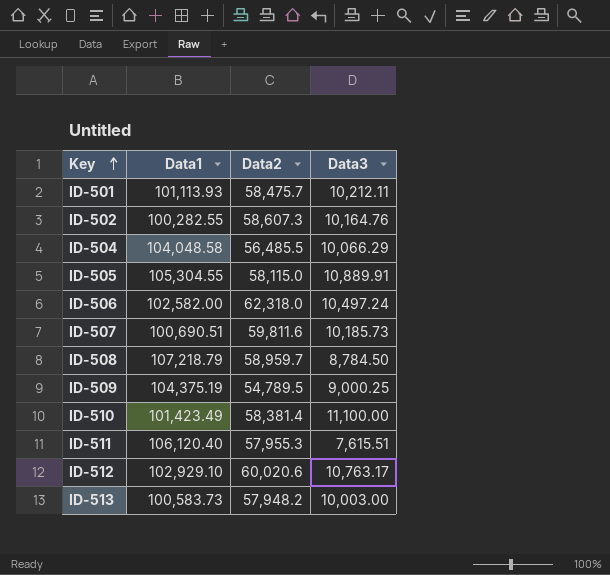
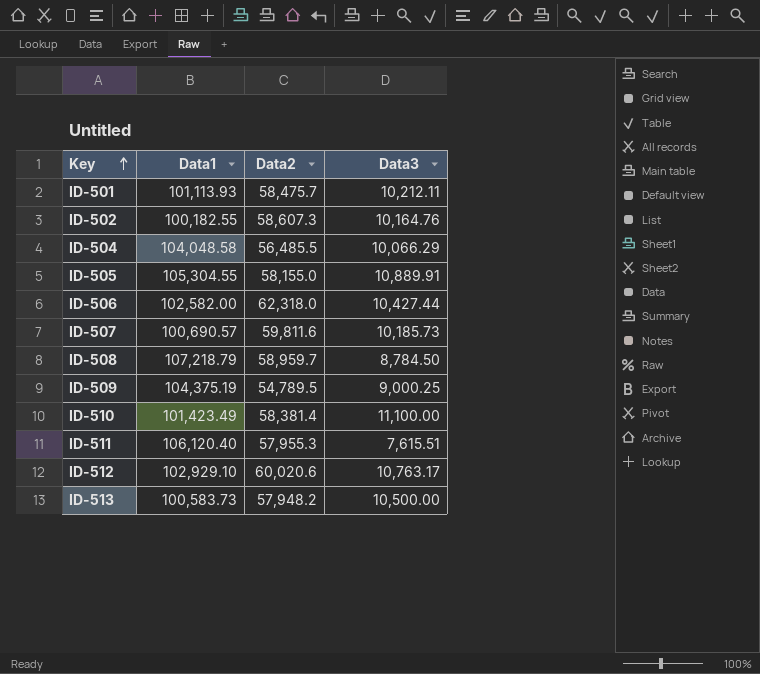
ID-502 | Data1: 100,282.55 -> 100,182.55
ID-505 | Data2: 58,115.0 -> 58,155.0
ID-506 | Data3: 10,497.24 -> 10,427.44
ID-507 | Data1: 100,690.51 -> 100,690.57
ID-513 | Data3: 10,003.00 -> 10,500.00

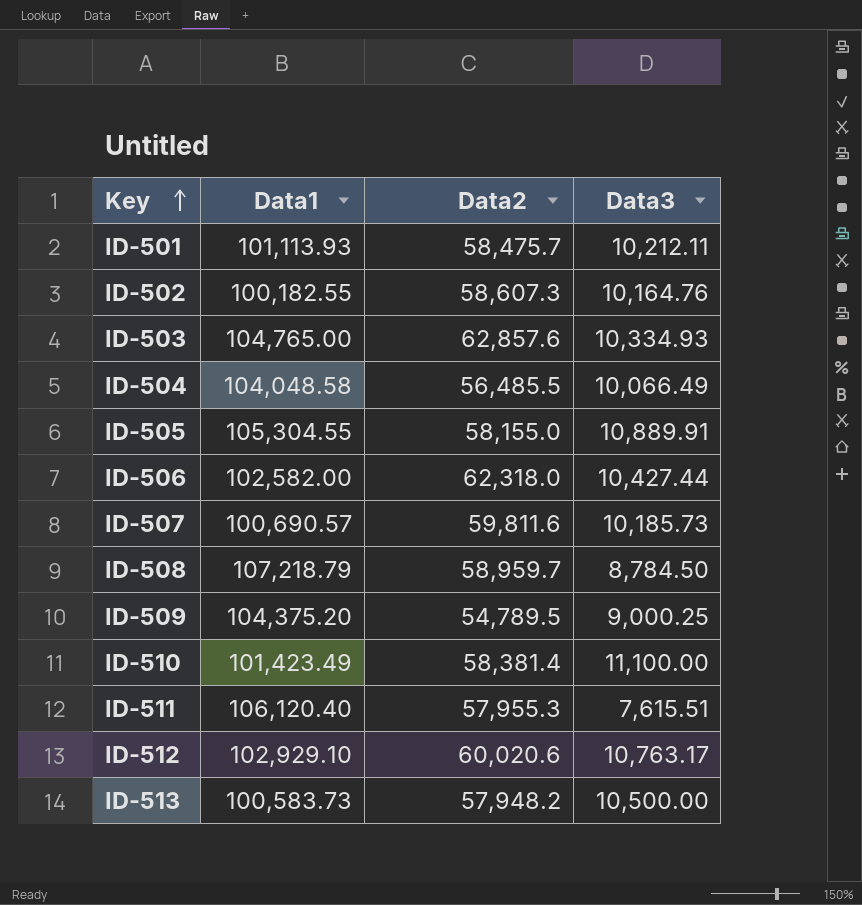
row ID-503: none -> 104,765.00 | 62,857.6 | 10,334.93
ID-504 | Data3: 10,066.29 -> 10,066.49
ID-509 | Data1: 104,375.19 -> 104,375.20

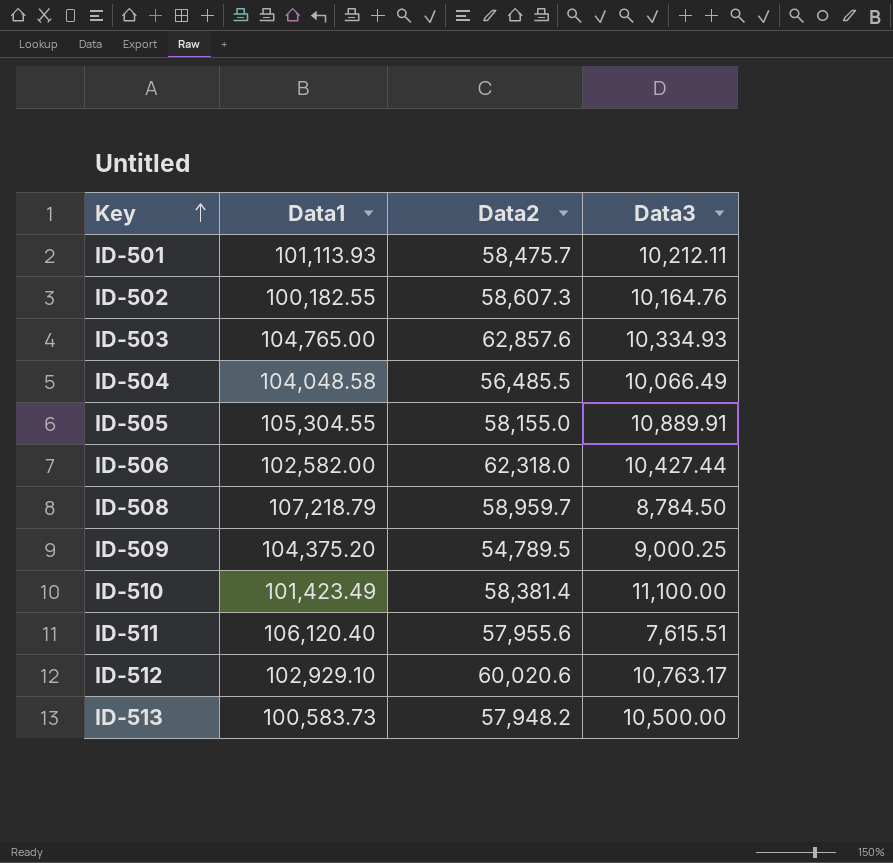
row ID-507: 100,690.57 | 59,811.6 | 10,185.73 -> none
ID-511 | Data2: 57,955.3 -> 57,955.6

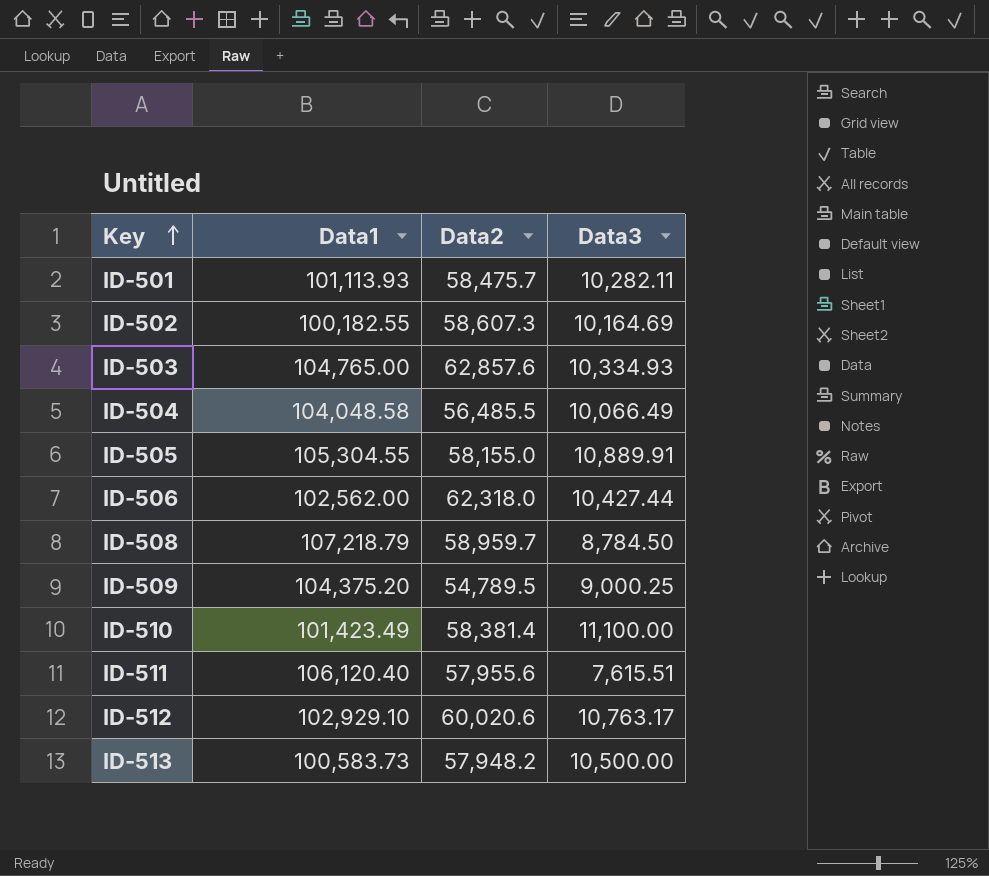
ID-501 | Data3: 10,212.11 -> 10,282.11
ID-502 | Data3: 10,164.76 -> 10,164.69
ID-506 | Data1: 102,582.00 -> 102,562.00

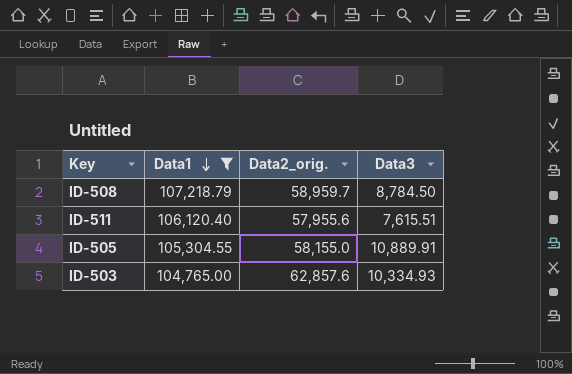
filter: none -> Data1 >= 104,765.00
row order: Key ascending -> Data1 descending
column name: Data2 -> Data2_orig.

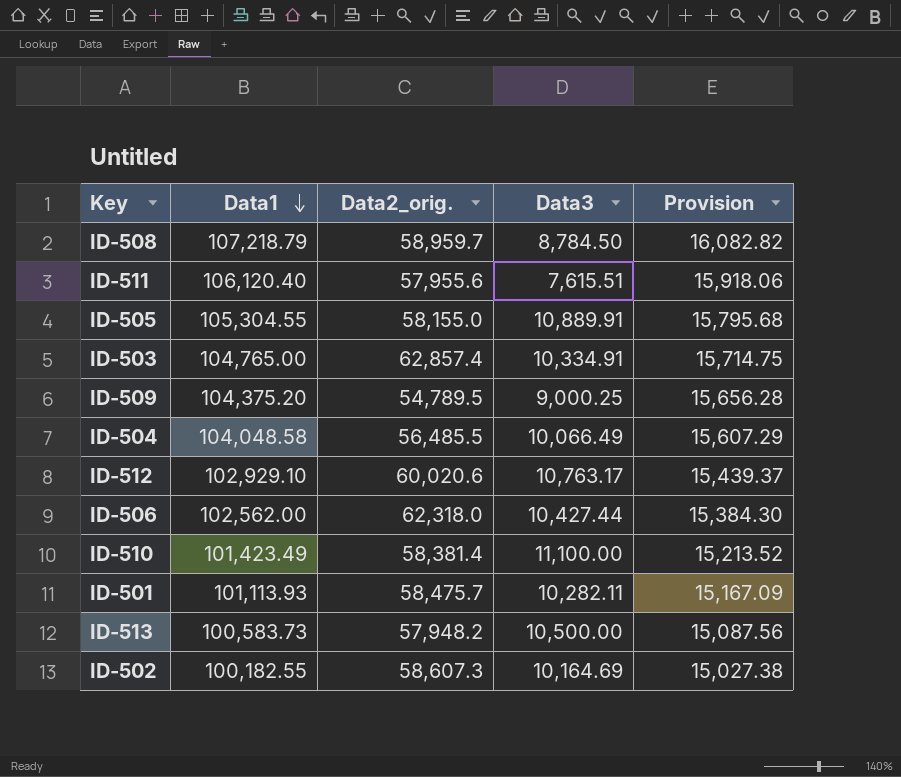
filter: Data1 >= 104,765.00 -> none
column Provision | formula: none -> [Data1] * 0.15
ID-503 | Data2_orig.: 62,857.6 -> 62,857.4
ID-503 | Data3: 10,334.93 -> 10,334.91

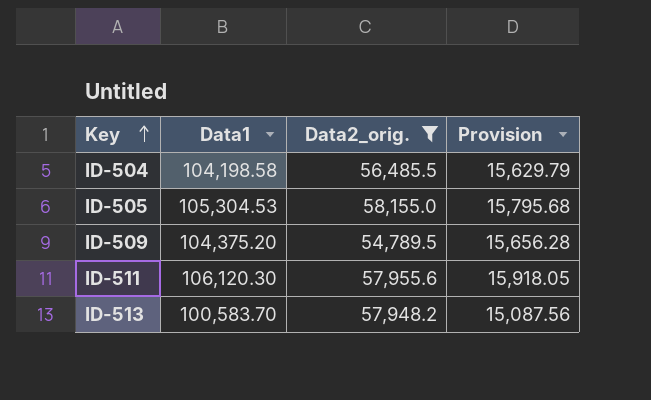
filter: none -> Data2_orig. <= 58,155.0
row order: Data1 descending -> Key ascending
column Data3 | position: 4 -> none
ID-504 | Data1: 104,048.58 -> 104,198.58
ID-504 | Provision: 15,607.29 -> 15,629.79
ID-505 | Data1: 105,304.55 -> 105,304.53
ID-511 | Data1: 106,120.40 -> 106,120.30
ID-511 | Provision: 15,918.06 -> 15,918.05
ID-513 | Data1: 100,583.73 -> 100,583.70

